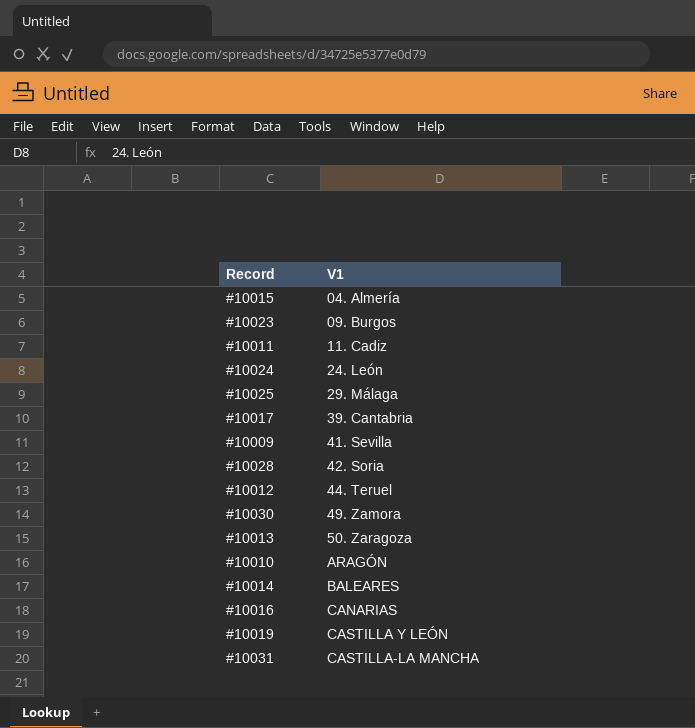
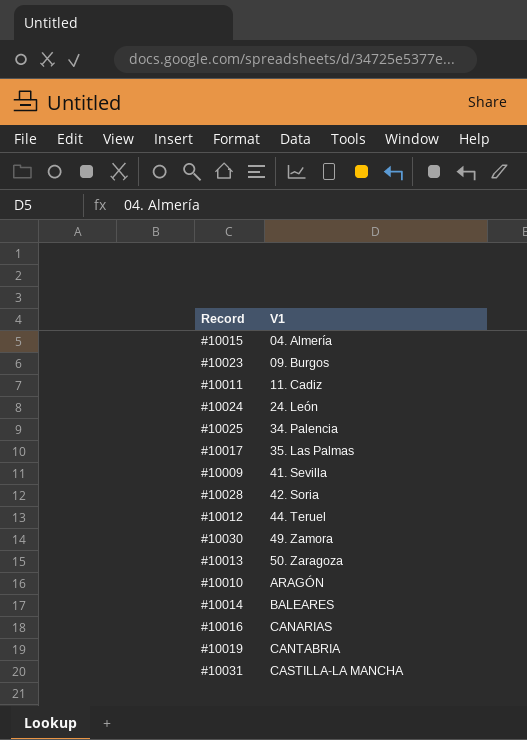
#10025 | V1: 29. Málaga -> 34. Palencia
#10017 | V1: 39. Cantabria -> 35. Las Palmas
#10019 | V1: CASTILLA Y LEÓN -> CANTABRIA

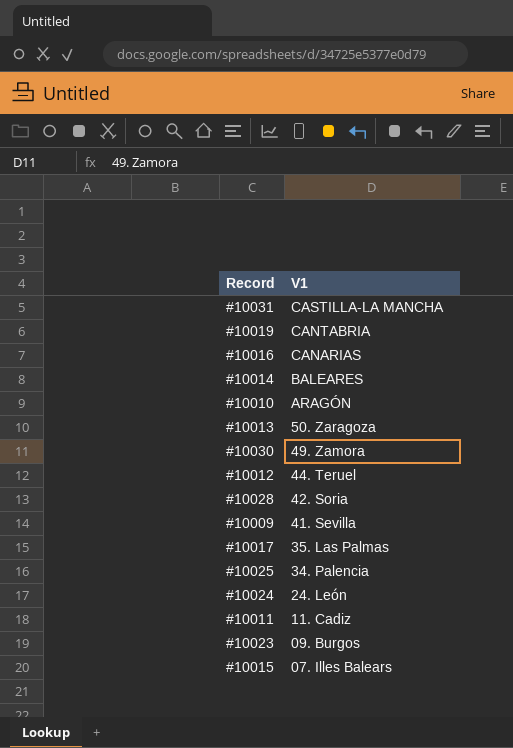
row order: V1 ascending -> V1 descending
#10015 | V1: 04. Almería -> 07. Illes Balears

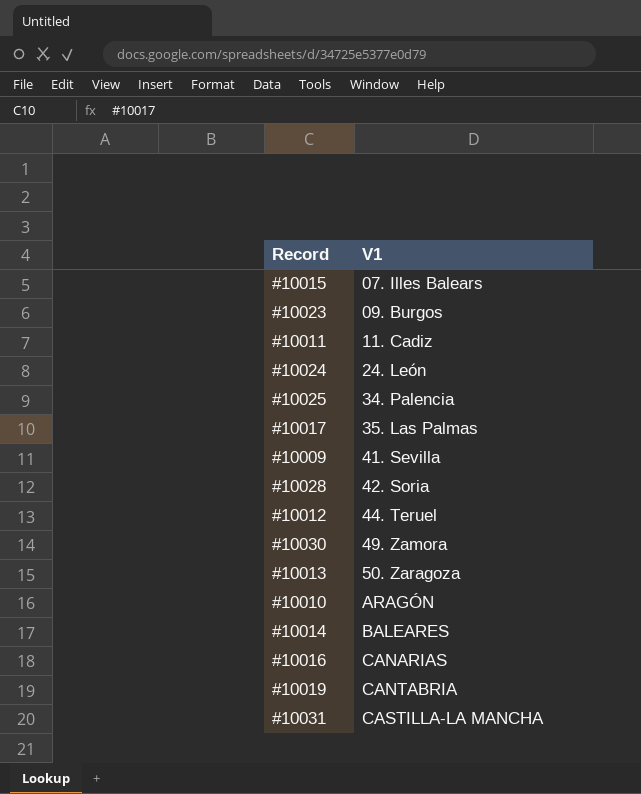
row order: V1 descending -> V1 ascending

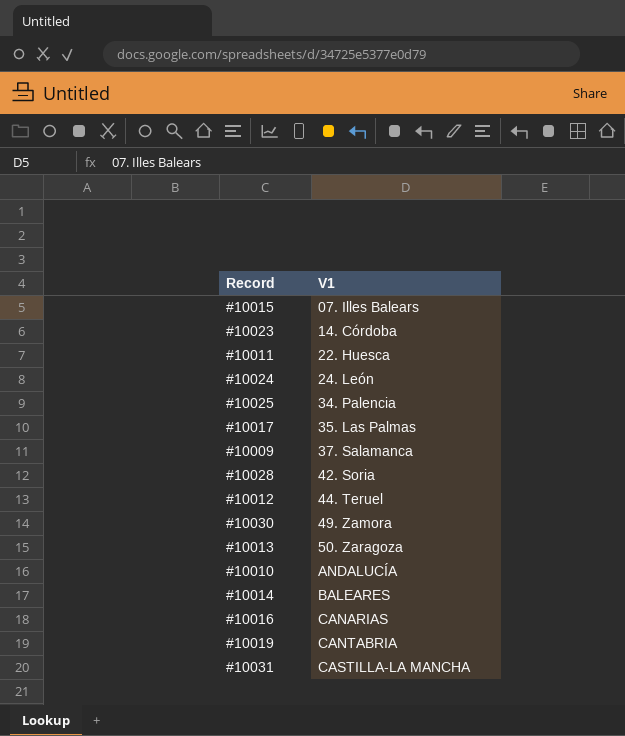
#10023 | V1: 09. Burgos -> 14. Córdoba
#10011 | V1: 11. Cadiz -> 22. Huesca
#10009 | V1: 41. Sevilla -> 37. Salamanca
#10010 | V1: ARAGÓN -> ANDALUCÍA

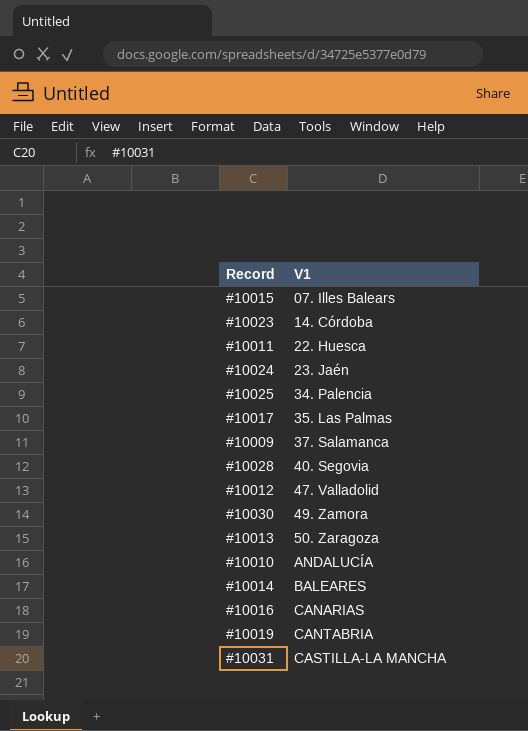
#10024 | V1: 24. León -> 23. Jaén
#10028 | V1: 42. Soria -> 40. Segovia
#10012 | V1: 44. Teruel -> 47. Valladolid

